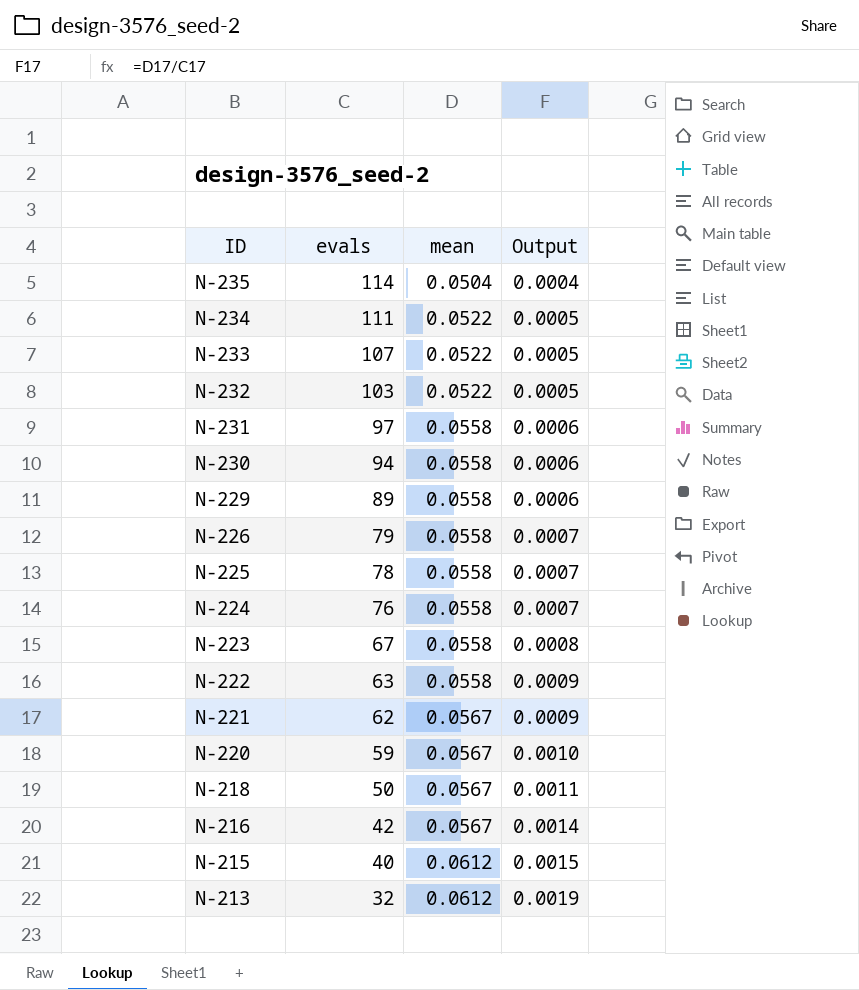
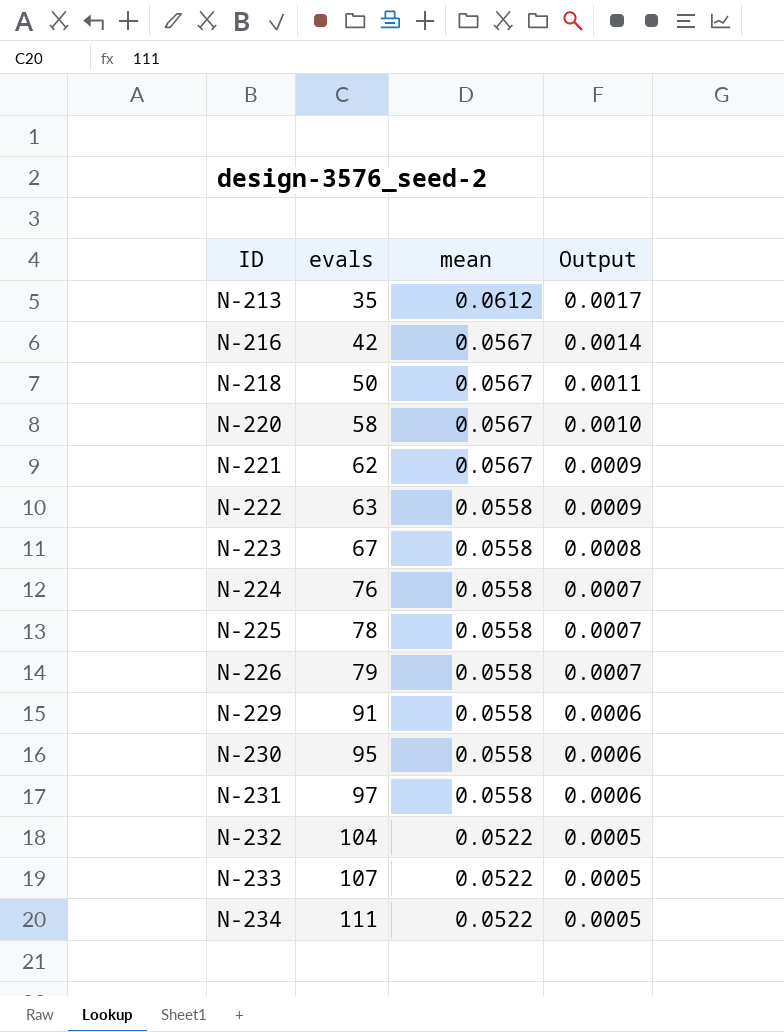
row order: ID descending -> ID ascending
row N-235: 114 | 0.0504 | 0.0004 -> none
row N-215: 40 | 0.0612 | 0.0015 -> none
N-213 | evals: 32 -> 35
N-213 | Output: 0.0019 -> 0.0017
N-220 | evals: 59 -> 58
N-229 | evals: 89 -> 91
N-230 | evals: 94 -> 95
N-232 | evals: 103 -> 104

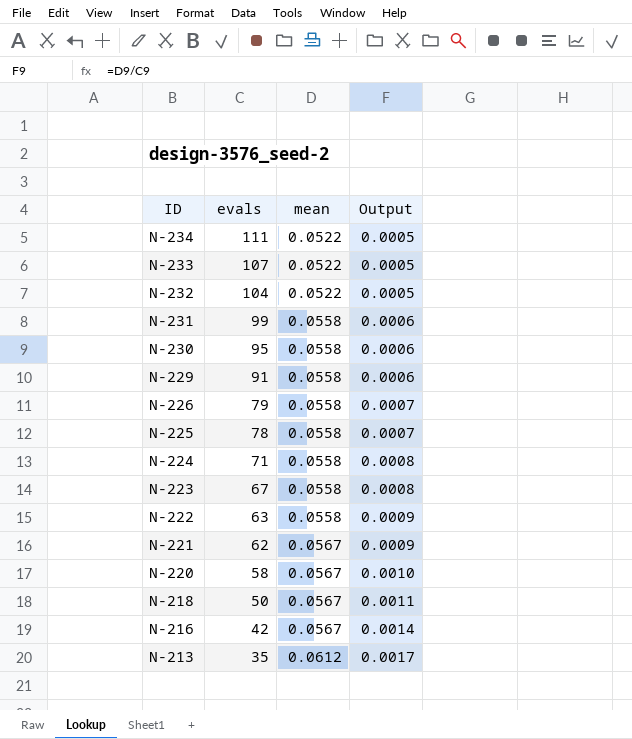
row order: ID ascending -> ID descending
N-231 | evals: 97 -> 99
N-224 | evals: 76 -> 71
N-224 | Output: 0.0007 -> 0.0008

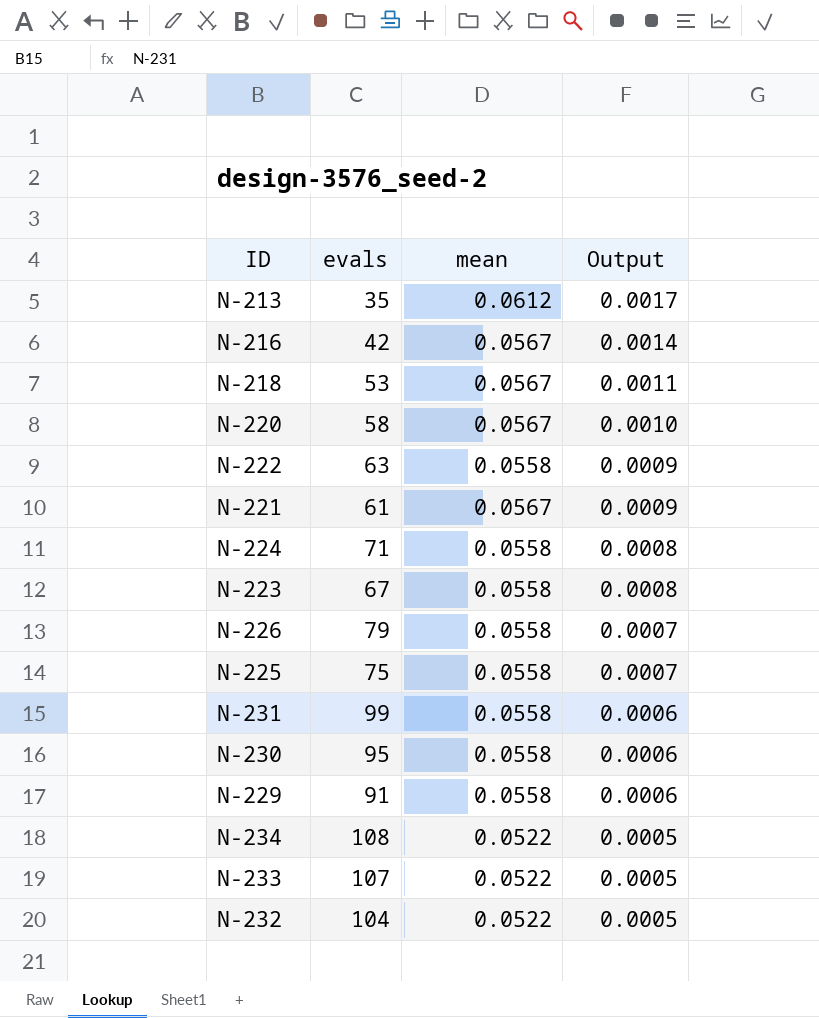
row order: ID descending -> Output descending
N-218 | evals: 50 -> 53
N-221 | evals: 62 -> 61
N-225 | evals: 78 -> 75
N-234 | evals: 111 -> 108

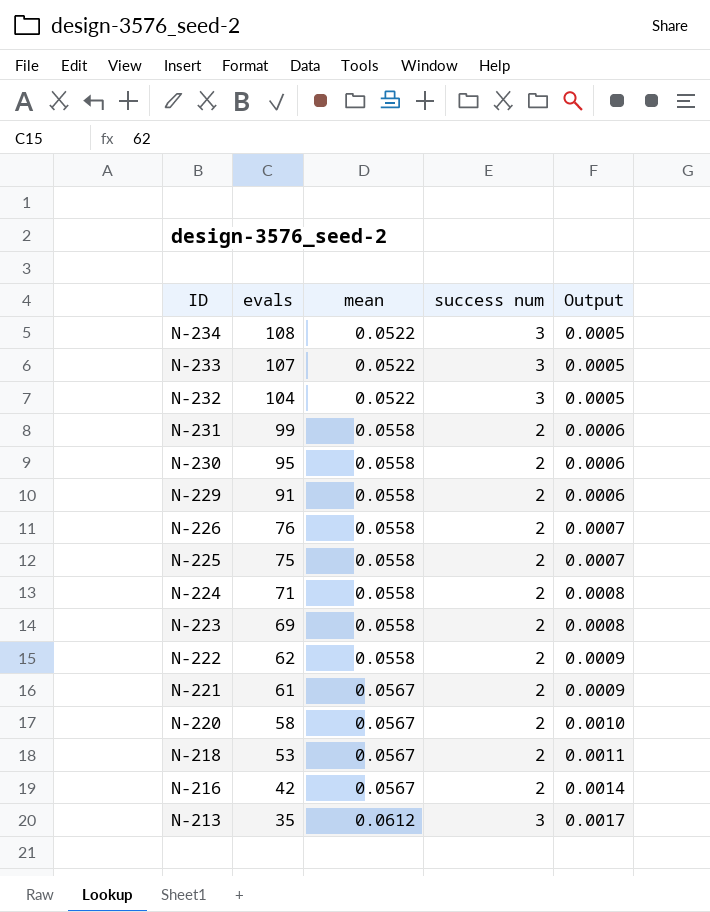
row order: Output descending -> ID descending
column success num | position: none -> 4
N-226 | evals: 79 -> 76
N-223 | evals: 67 -> 69
N-222 | evals: 63 -> 62

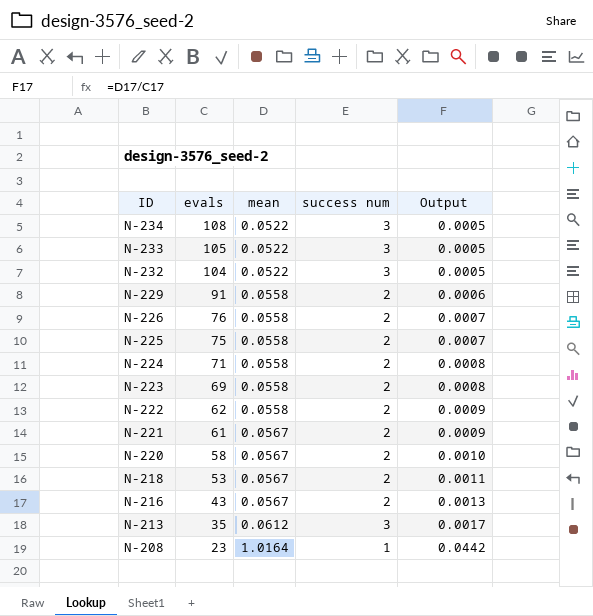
row N-231: 99 | 0.0558 | 2 | 0.0006 -> none
row N-230: 95 | 0.0558 | 2 | 0.0006 -> none
N-233 | evals: 107 -> 105
N-216 | evals: 42 -> 43
N-216 | Output: 0.0014 -> 0.0013
row N-208: none -> 23 | 1.0164 | 1 | 0.0442

